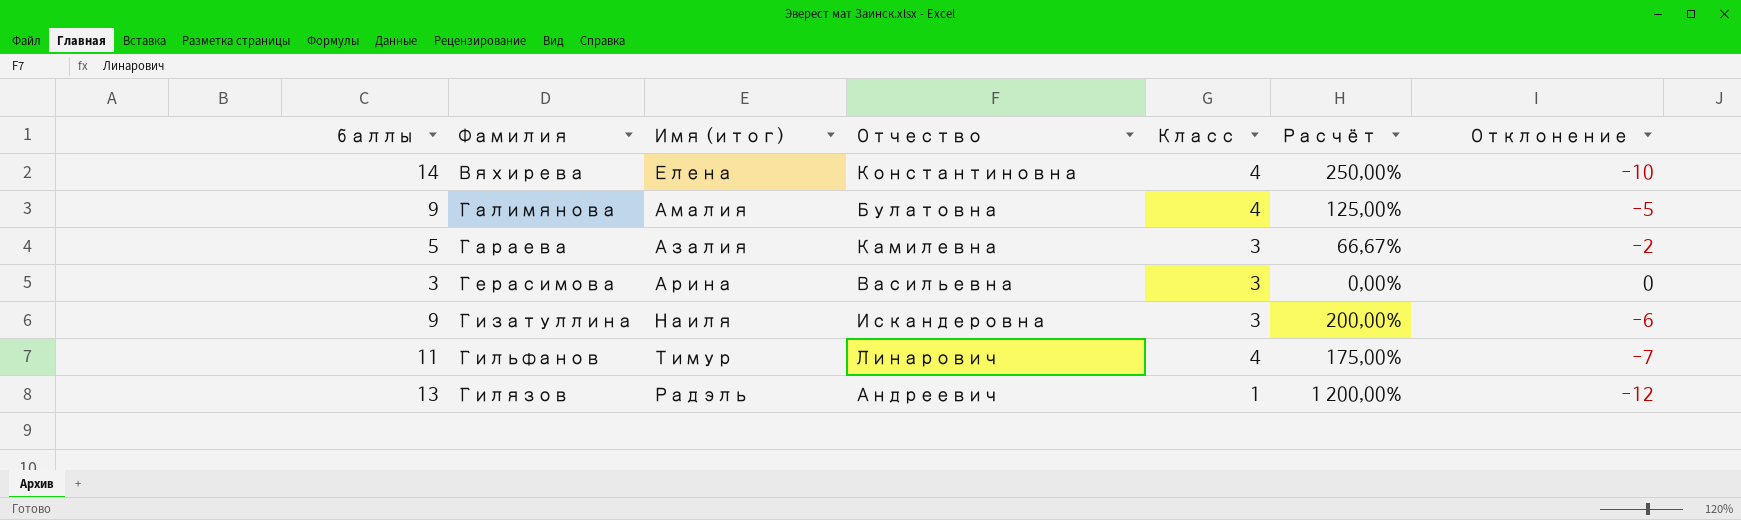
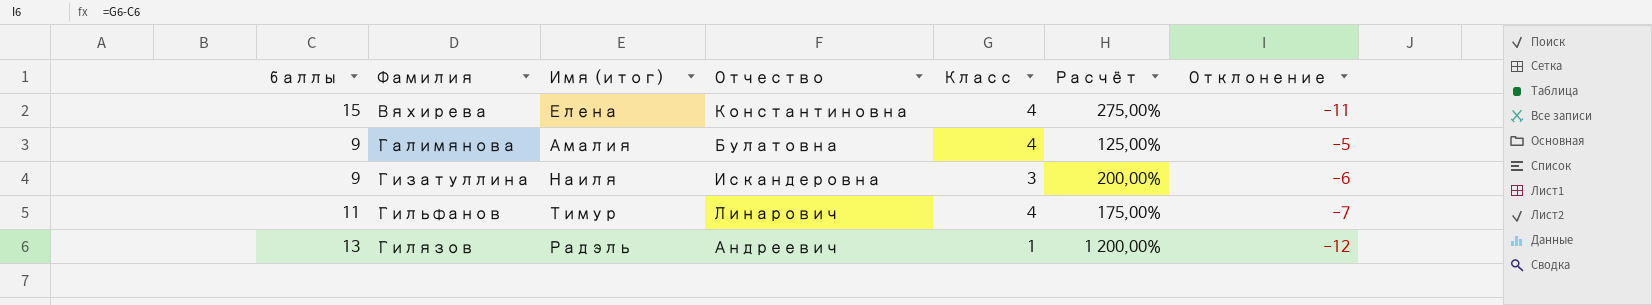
row Гараева: 5 | Азалия | Камилевна | 3 | 66,67% | -2 -> none
row Герасимова: 3 | Арина | Васильевна | 3 | 0,00% | 0 -> none
Вяхирева | баллы: 14 -> 15
Вяхирева | Расчёт: 250,00% -> 275,00%
Вяхирева | Отклонение: -10 -> -11

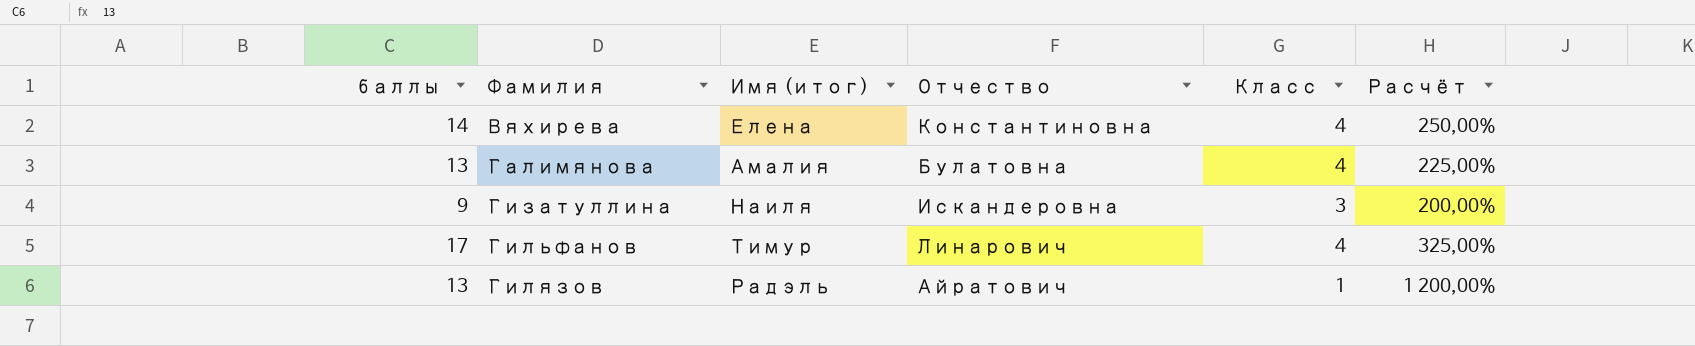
column Отклонение | formula: [Класс] - [баллы] -> none
Вяхирева | баллы: 15 -> 14
Вяхирева | Расчёт: 275,00% -> 250,00%
Галимянова | баллы: 9 -> 13
Галимянова | Расчёт: 125,00% -> 225,00%
Гильфанов | баллы: 11 -> 17
Гильфанов | Расчёт: 175,00% -> 325,00%
Гилязов | Отчество: Андреевич -> Айратович

